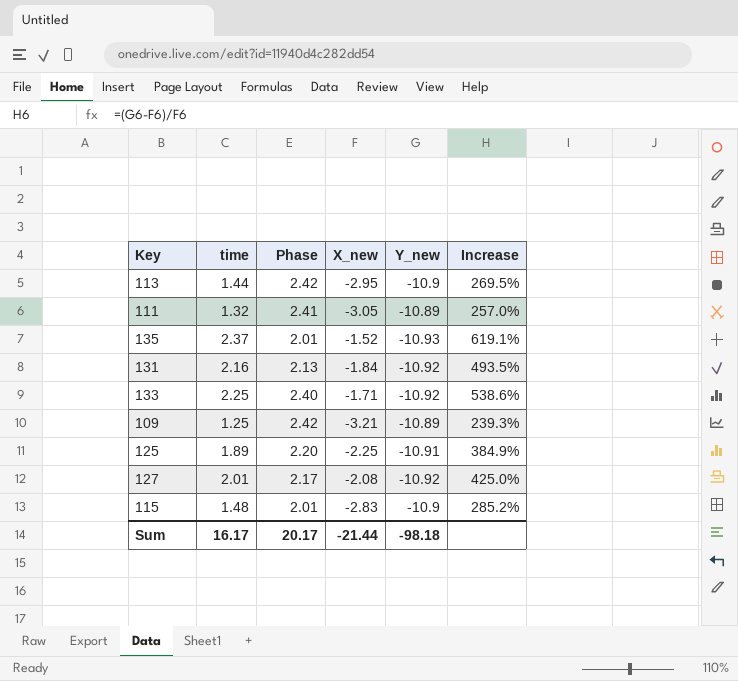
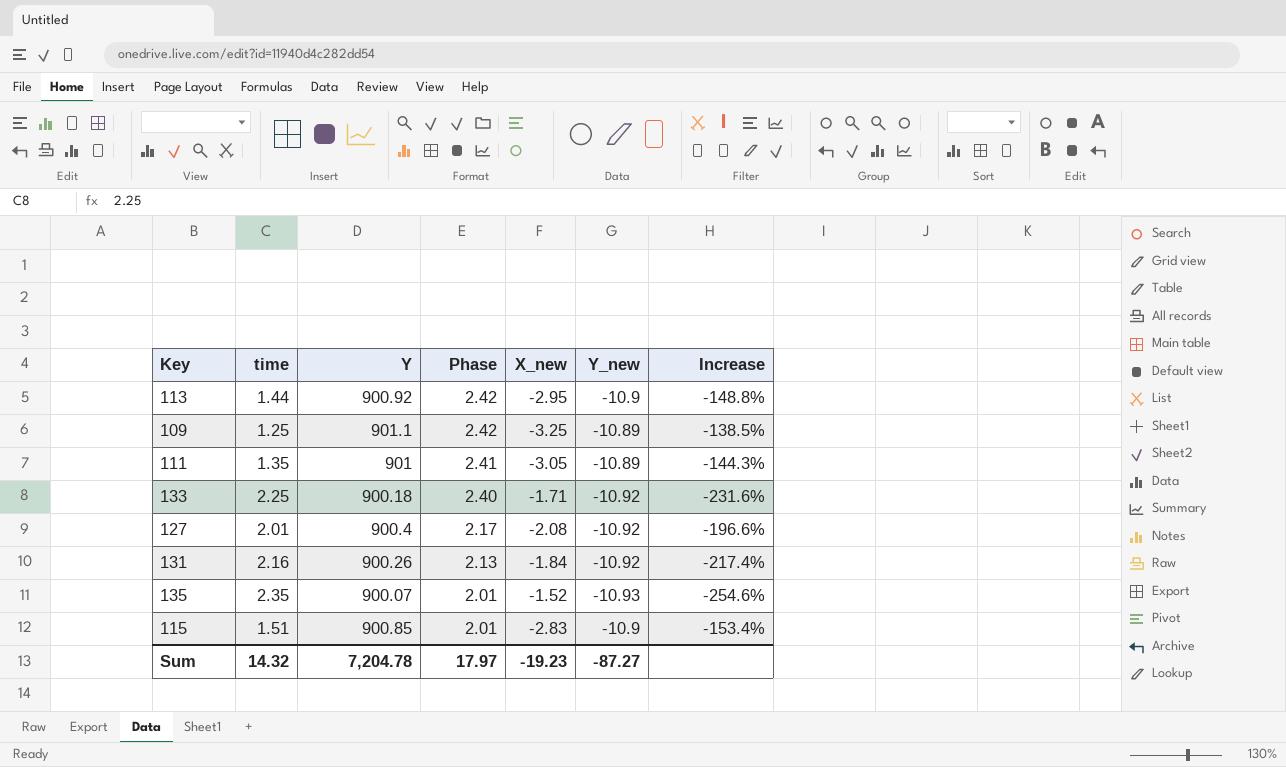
row order: none -> Phase descending
column Y | position: none -> 3
column Increase | formula: ([Y_new] - [X_new]) / [X_new] -> ([time] - [X_new]) / [X_new]
row 125: 1.89 | 2.20 | -2.25 | -10.91 | 384.9% -> none
109 | X_new: -3.21 -> -3.25
111 | time: 1.32 -> 1.35
135 | time: 2.37 -> 2.35
115 | time: 1.48 -> 1.51
Sum | time: 16.17 -> 14.32
Sum | Phase: 20.17 -> 17.97
Sum | X_new: -21.44 -> -19.23
Sum | Y_new: -98.18 -> -87.27

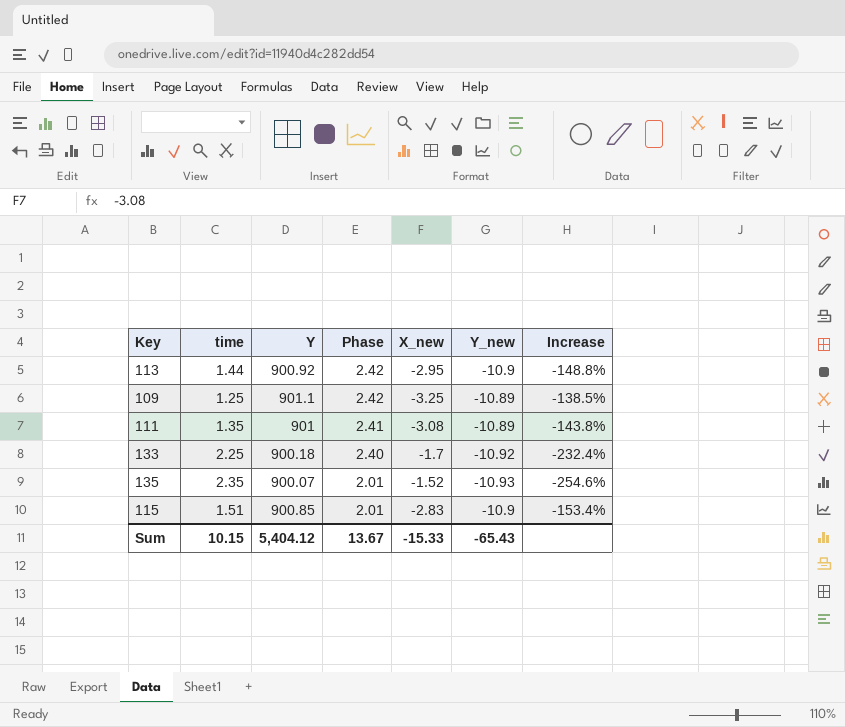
row 127: 2.01 | 900.4 | 2.17 | -2.08 | -10.92 | -196.6% -> none
row 131: 2.16 | 900.26 | 2.13 | -1.84 | -10.92 | -217.4% -> none
111 | X_new: -3.05 -> -3.08
111 | Increase: -144.3% -> -143.8%
133 | X_new: -1.71 -> -1.7
133 | Increase: -231.6% -> -232.4%
Sum | time: 14.32 -> 10.15
Sum | Y: 7,204.78 -> 5,404.12
Sum | Phase: 17.97 -> 13.67
Sum | X_new: -19.23 -> -15.33
Sum | Y_new: -87.27 -> -65.43

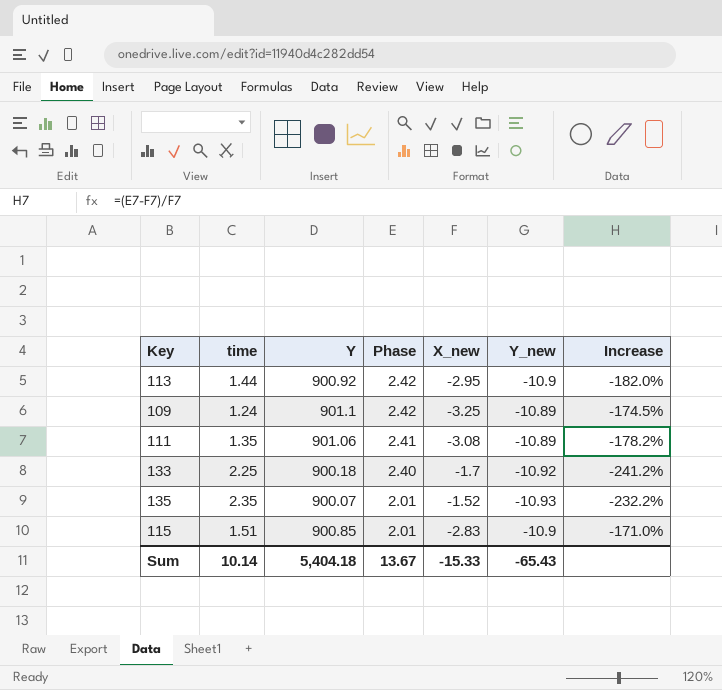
column Increase | formula: ([time] - [X_new]) / [X_new] -> ([Phase] - [X_new]) / [X_new]
109 | time: 1.25 -> 1.24
111 | Y: 901 -> 901.06
Sum | time: 10.15 -> 10.14
Sum | Y: 5,404.12 -> 5,404.18

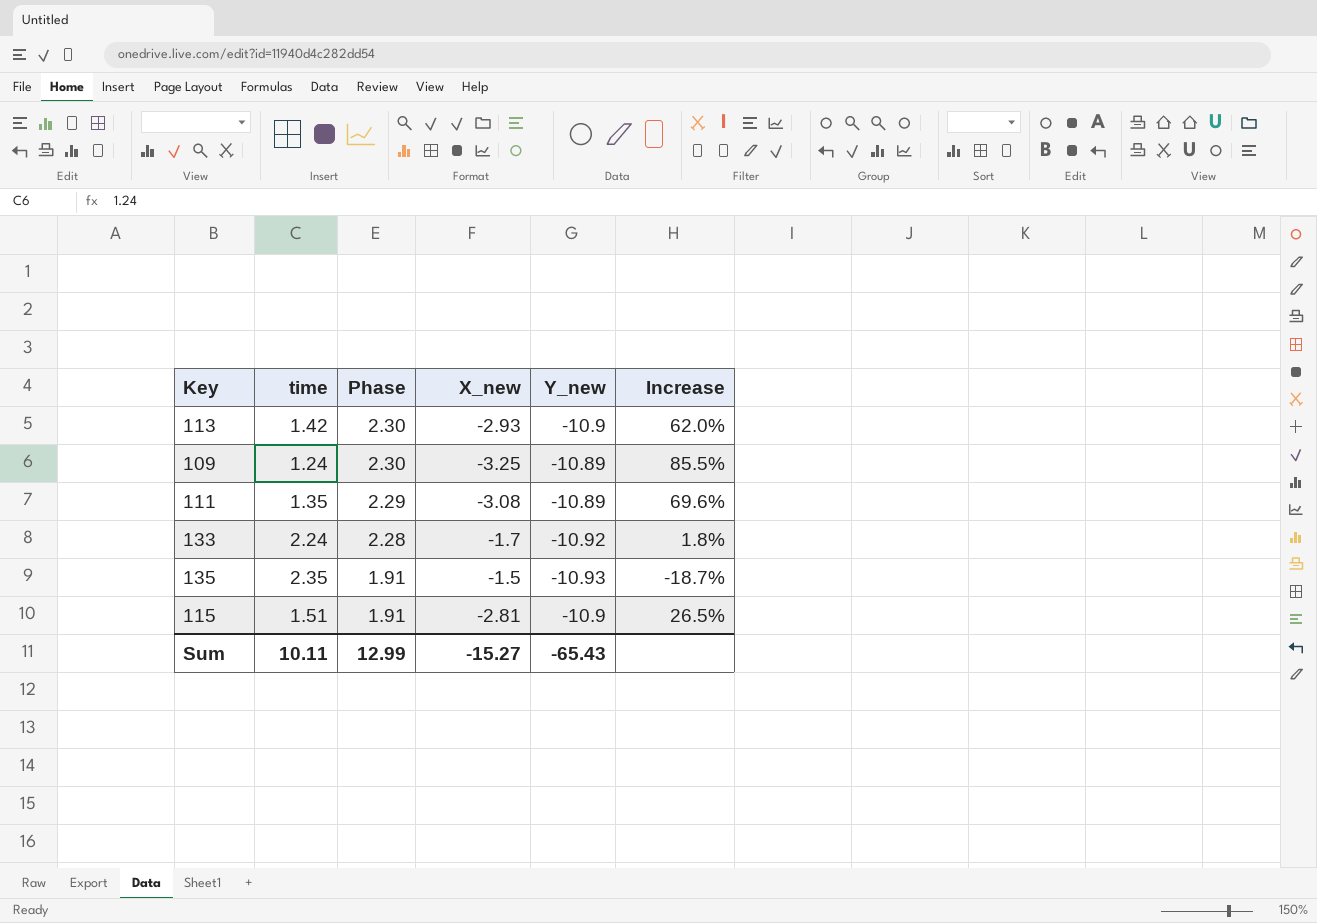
column Y | position: 3 -> none
column Increase | formula: ([Phase] - [X_new]) / [X_new] -> ([Phase] - [time]) / [time]
113 | time: 1.44 -> 1.42
113 | Phase: 2.42 -> 2.30
113 | X_new: -2.95 -> -2.93
109 | Phase: 2.42 -> 2.30
111 | Phase: 2.41 -> 2.29
133 | time: 2.25 -> 2.24
133 | Phase: 2.40 -> 2.28
135 | Phase: 2.01 -> 1.91
135 | X_new: -1.52 -> -1.5
115 | Phase: 2.01 -> 1.91
115 | X_new: -2.83 -> -2.81
Sum | time: 10.14 -> 10.11
Sum | Phase: 13.67 -> 12.99
Sum | X_new: -15.33 -> -15.27

